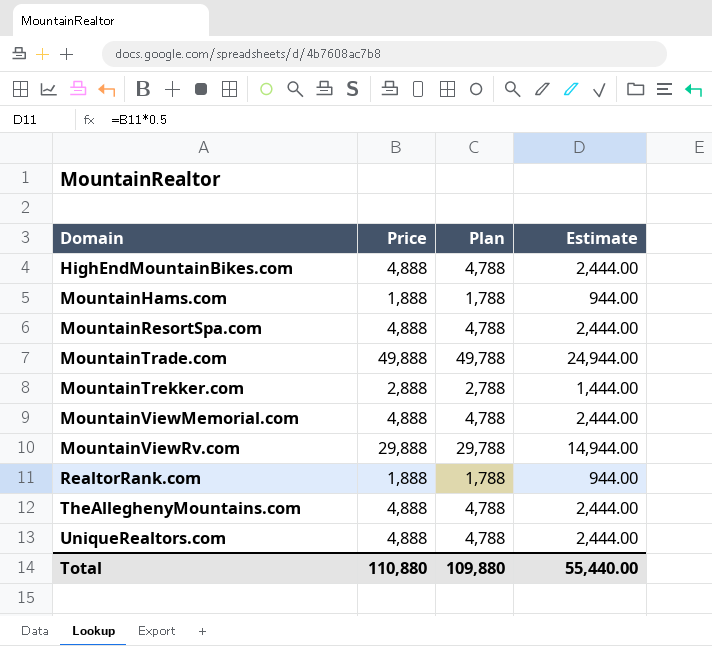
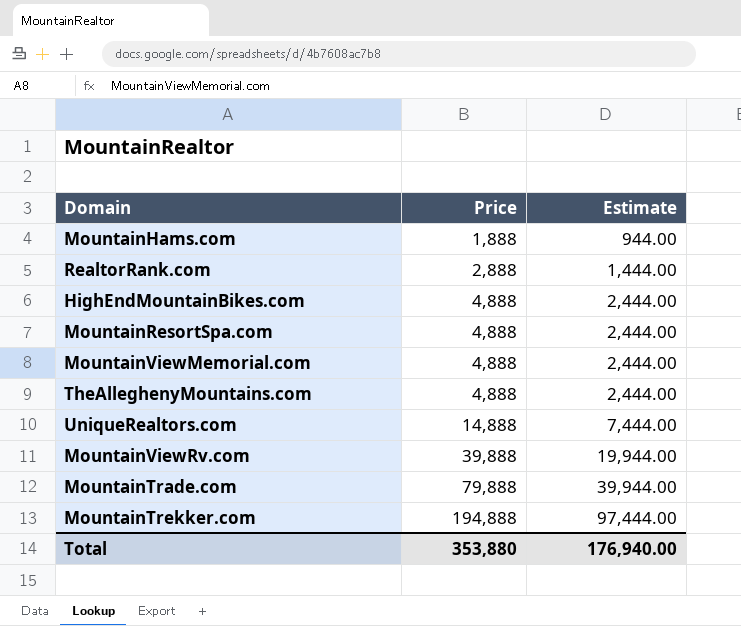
row order: Domain ascending -> Price ascending
column Plan | formula: [Price] - 100 -> none
RealtorRank.com | Price: 1,888 -> 2,888
RealtorRank.com | Estimate: 944.00 -> 1,444.00
UniqueRealtors.com | Price: 4,888 -> 14,888
UniqueRealtors.com | Estimate: 2,444.00 -> 7,444.00
MountainViewRv.com | Price: 29,888 -> 39,888
MountainViewRv.com | Estimate: 14,944.00 -> 19,944.00
MountainTrade.com | Price: 49,888 -> 79,888
MountainTrade.com | Estimate: 24,944.00 -> 39,944.00
MountainTrekker.com | Price: 2,888 -> 194,888
MountainTrekker.com | Estimate: 1,444.00 -> 97,444.00
Total | Price: 110,880 -> 353,880
Total | Estimate: 55,440.00 -> 176,940.00

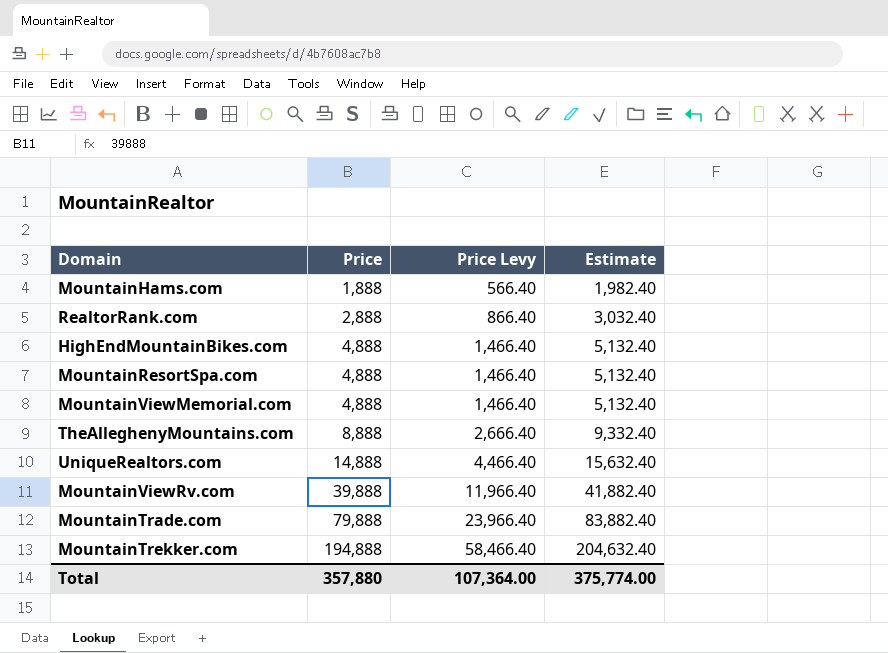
column Price Levy | formula: none -> [Price] * 0.3
column Estimate | formula: [Price] * 0.5 -> [Price] * 1.05
TheAlleghenyMountains.com | Price: 4,888 -> 8,888
Total | Price: 353,880 -> 357,880
Total | Estimate: 176,940.00 -> 375,774.00

